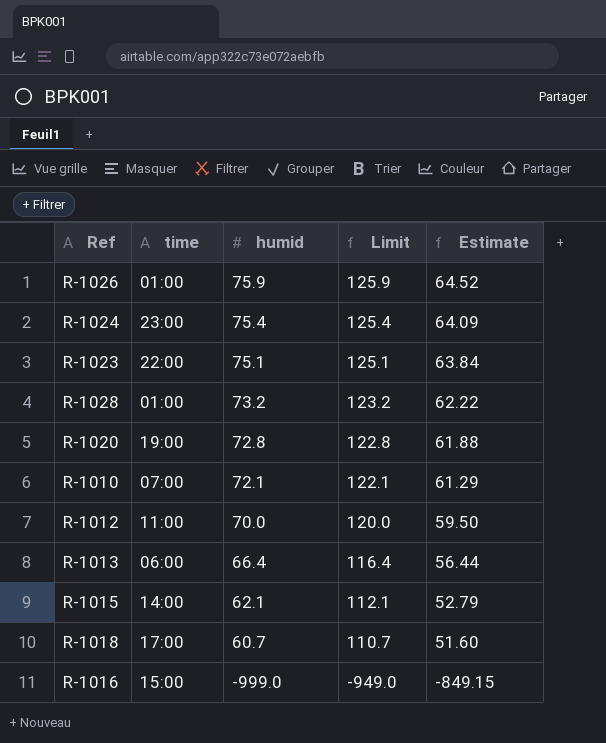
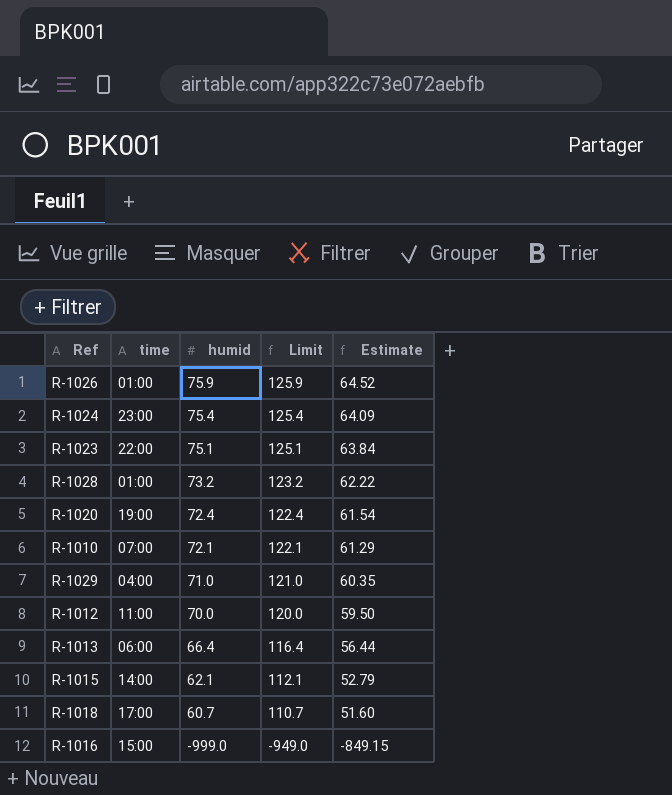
R-1020 | humid: 72.8 -> 72.4
R-1020 | Limit: 122.8 -> 122.4
R-1020 | Estimate: 61.88 -> 61.54
row R-1029: none -> 04:00 | 71.0 | 121.0 | 60.35

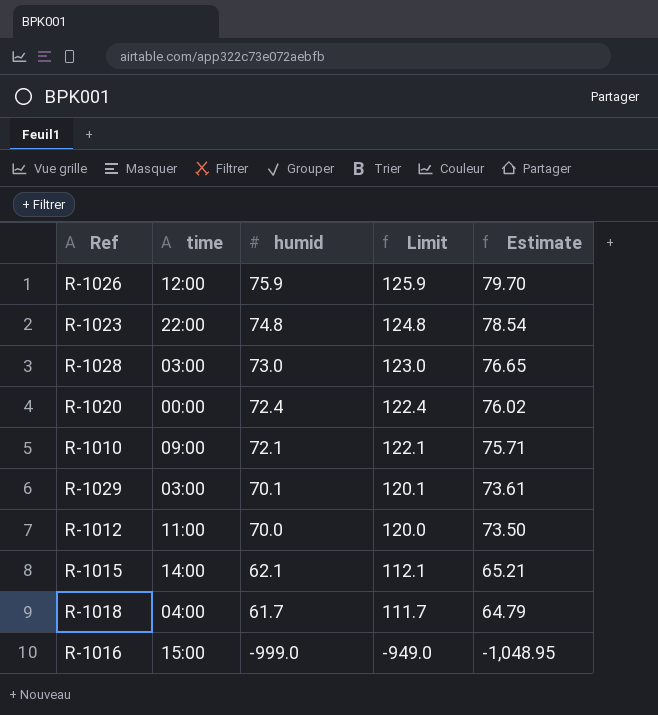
column Estimate | formula: [humid] * 0.85 -> [humid] * 1.05
row R-1024: 23:00 | 75.4 | 125.4 | 64.09 -> none
row R-1013: 06:00 | 66.4 | 116.4 | 56.44 -> none
R-1026 | time: 01:00 -> 12:00
R-1023 | humid: 75.1 -> 74.8
R-1023 | Limit: 125.1 -> 124.8
R-1028 | time: 01:00 -> 03:00
R-1028 | humid: 73.2 -> 73.0
R-1028 | Limit: 123.2 -> 123.0
R-1020 | time: 19:00 -> 00:00
R-1010 | time: 07:00 -> 09:00
R-1029 | time: 04:00 -> 03:00
R-1029 | humid: 71.0 -> 70.1
R-1029 | Limit: 121.0 -> 120.1
R-1018 | time: 17:00 -> 04:00
R-1018 | humid: 60.7 -> 61.7
R-1018 | Limit: 110.7 -> 111.7

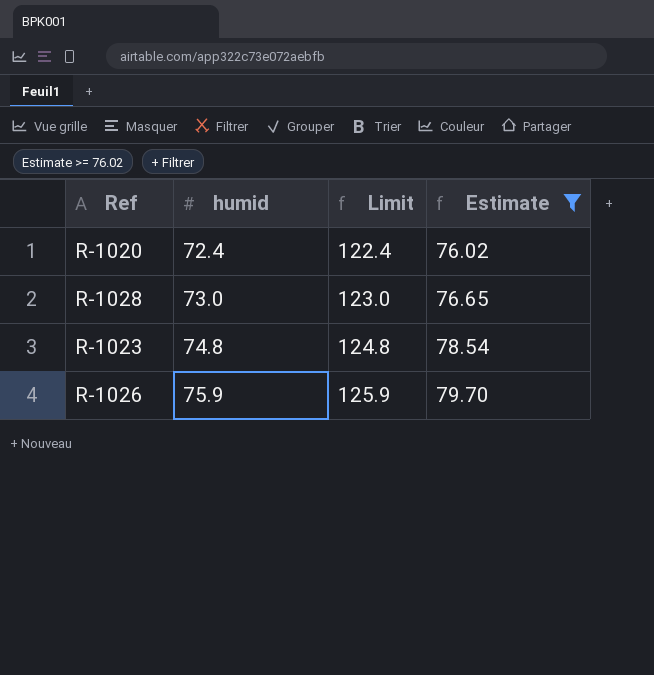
filter: none -> Estimate >= 76.02
row order: humid descending -> humid ascending
column time | position: 2 -> none

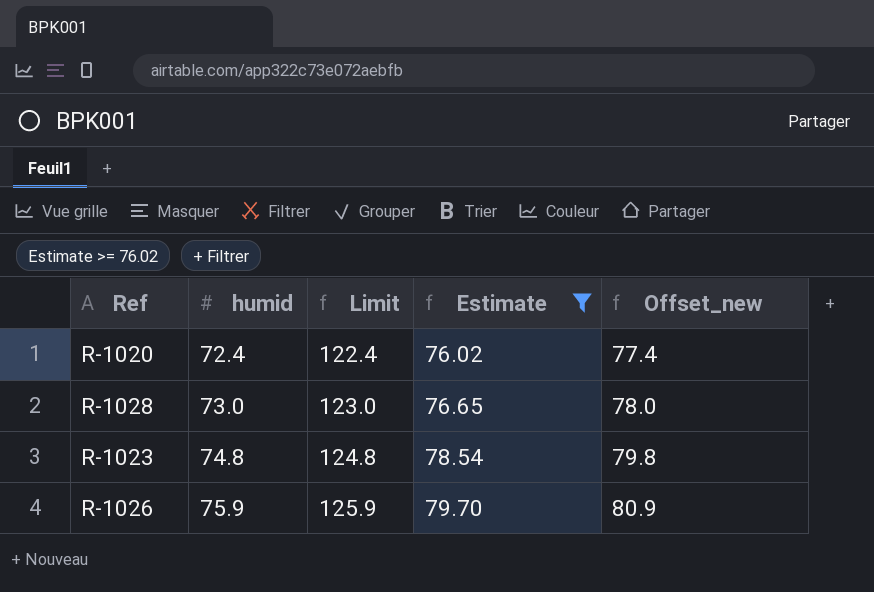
column Offset_new | formula: none -> [humid] + 5

